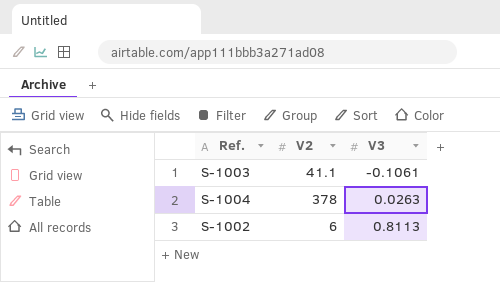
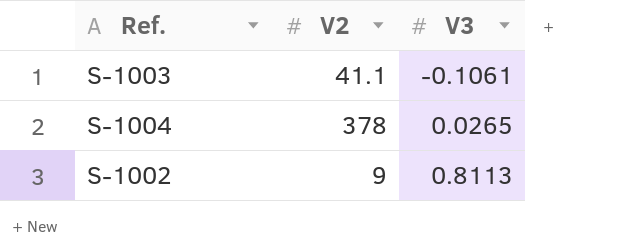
S-1004 | V3: 0.0263 -> 0.0265
S-1002 | V2: 6 -> 9

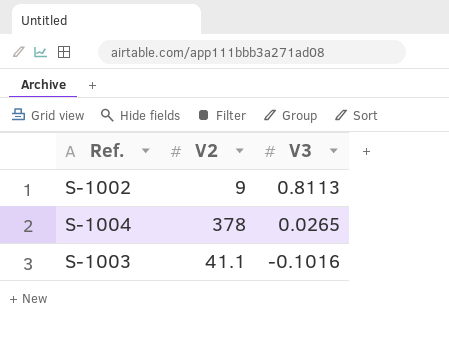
row order: V3 ascending -> V3 descending
S-1003 | V3: -0.1061 -> -0.1016

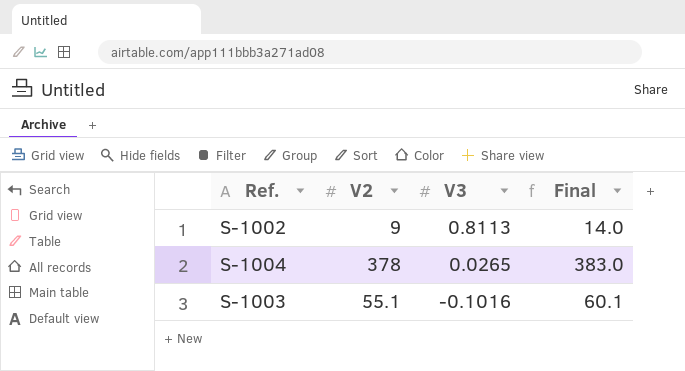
column Final | formula: none -> [V2] + 5
S-1003 | V2: 41.1 -> 55.1

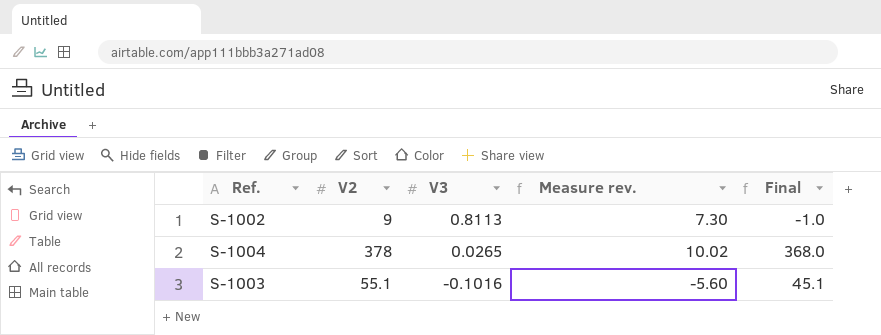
column Measure rev. | formula: none -> [V2] * [V3]
column Final | formula: [V2] + 5 -> [V2] - 10

